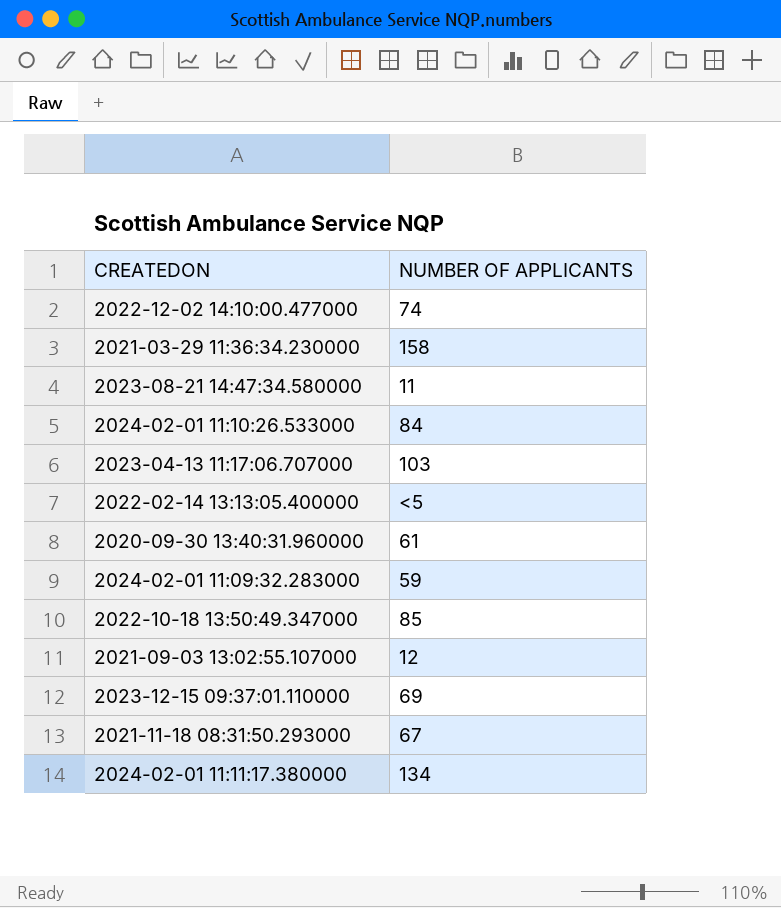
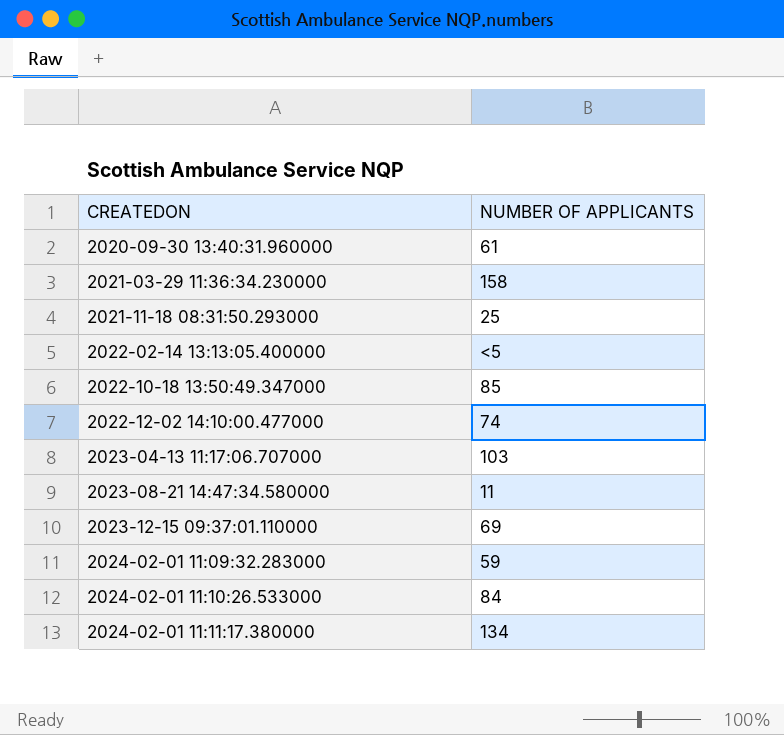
row order: none -> CREATEDON ascending
row 2021-09-03 13:02:55.107000: 12 -> none
2021-11-18 08:31:50.293000 | NUMBER OF APPLICANTS: 67 -> 25

